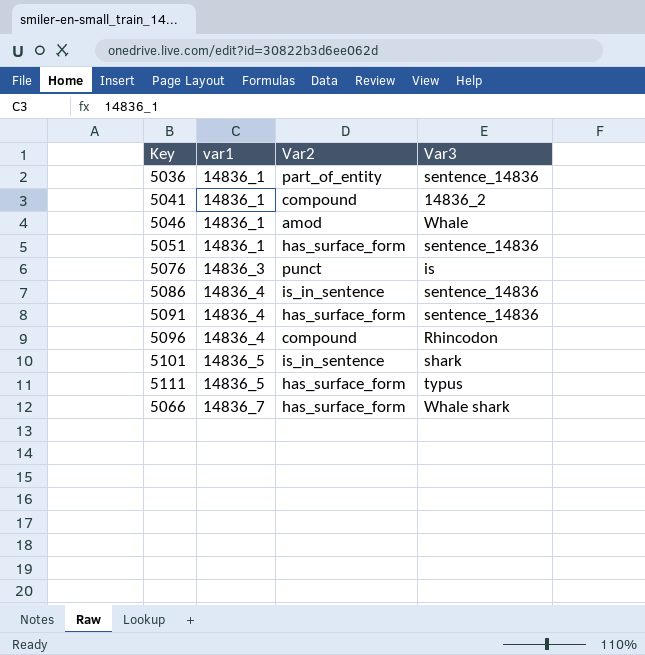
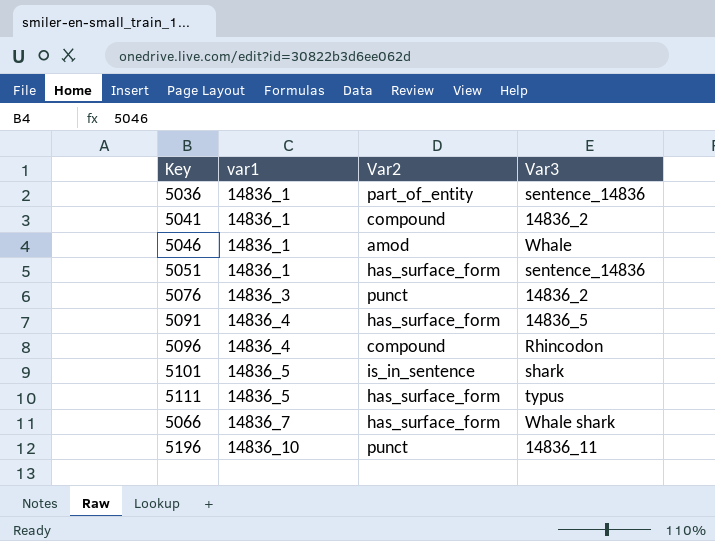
row 5086: 14836_4 | is_in_sentence | sentence_14836 -> none
5076 | Var3: is -> 14836_2
5091 | Var3: sentence_14836 -> 14836_5
row 5196: none -> 14836_10 | punct | 14836_11

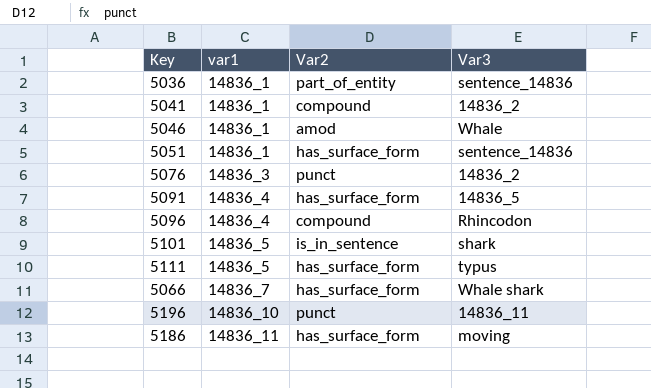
row 5186: none -> 14836_11 | has_surface_form | moving

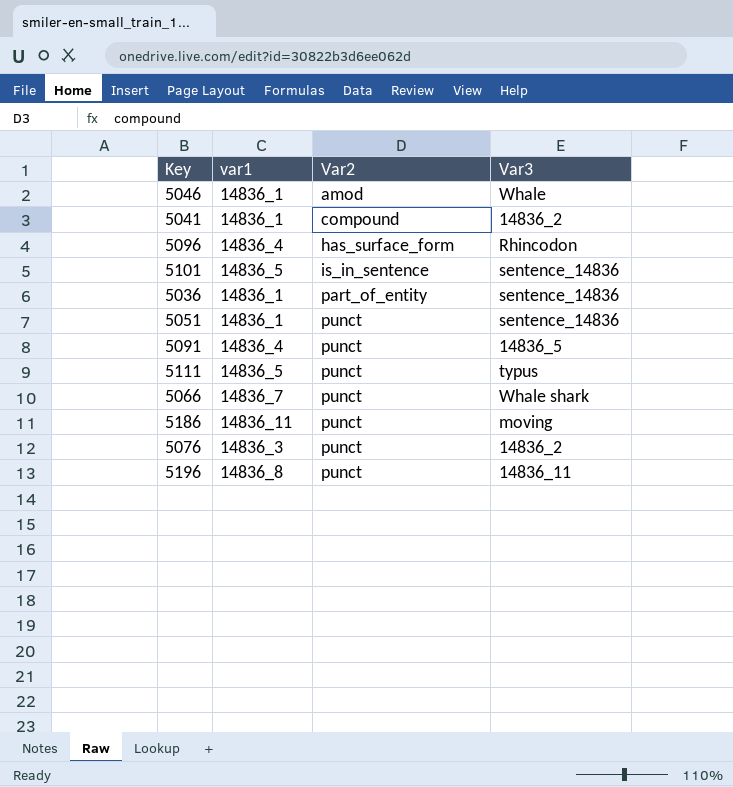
row order: var1 ascending -> Var2 ascending
5096 | Var2: compound -> has_surface_form
5101 | Var3: shark -> sentence_14836
5051 | Var2: has_surface_form -> punct
5091 | Var2: has_surface_form -> punct
5111 | Var2: has_surface_form -> punct
5066 | Var2: has_surface_form -> punct
5186 | Var2: has_surface_form -> punct
5196 | var1: 14836_10 -> 14836_8

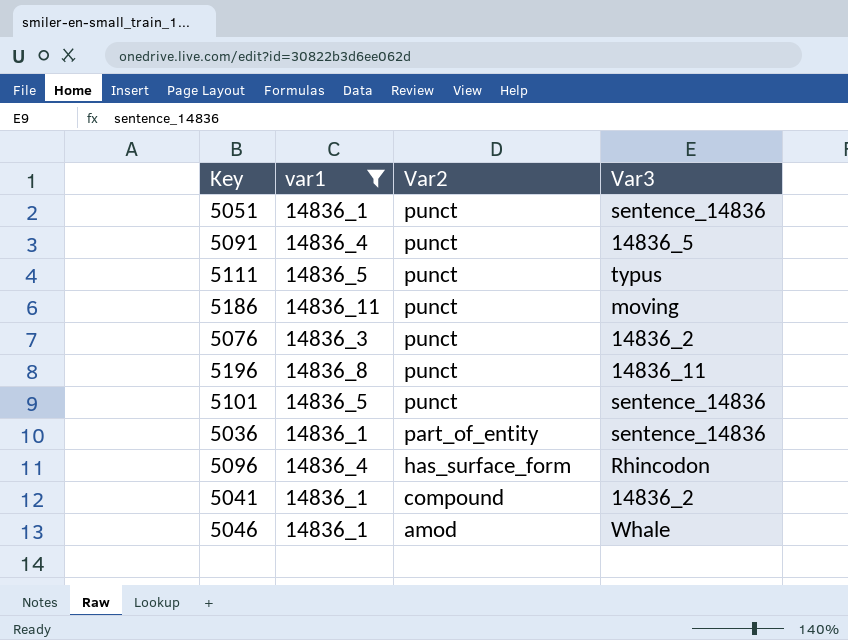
filter: none -> var1 != 14836_7
row order: Var2 ascending -> Var2 descending
5101 | Var2: is_in_sentence -> punct

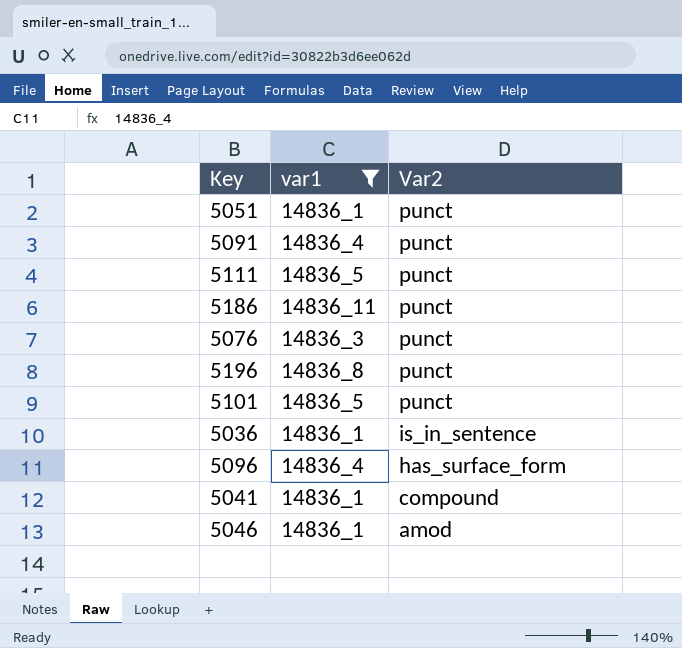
column Var3 | position: 4 -> none
5036 | Var2: part_of_entity -> is_in_sentence

